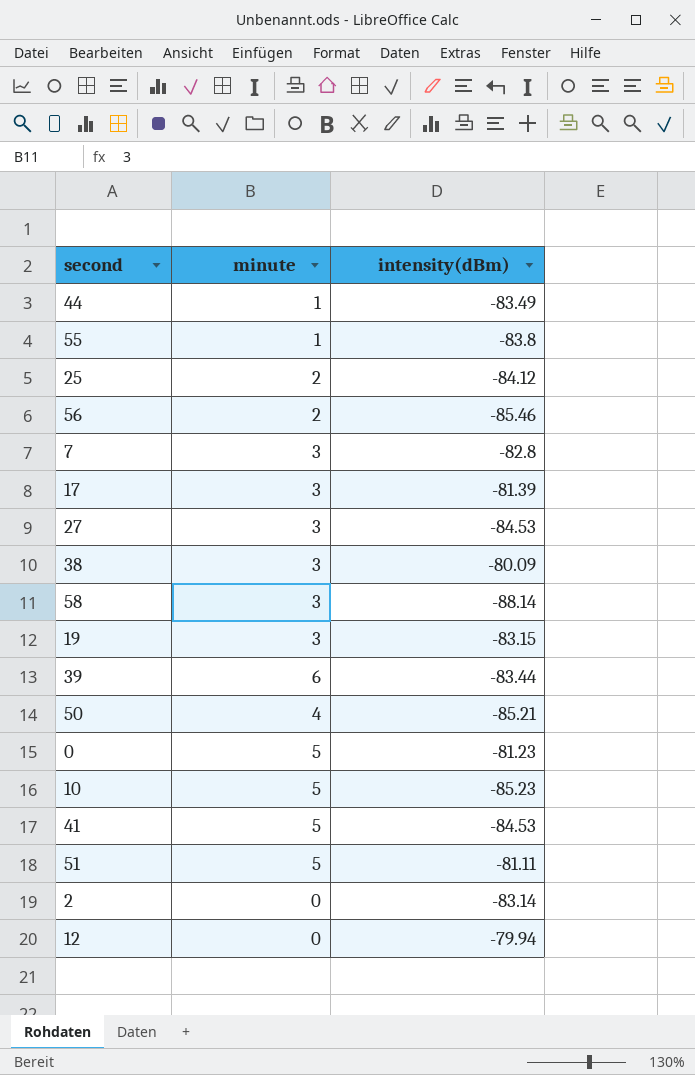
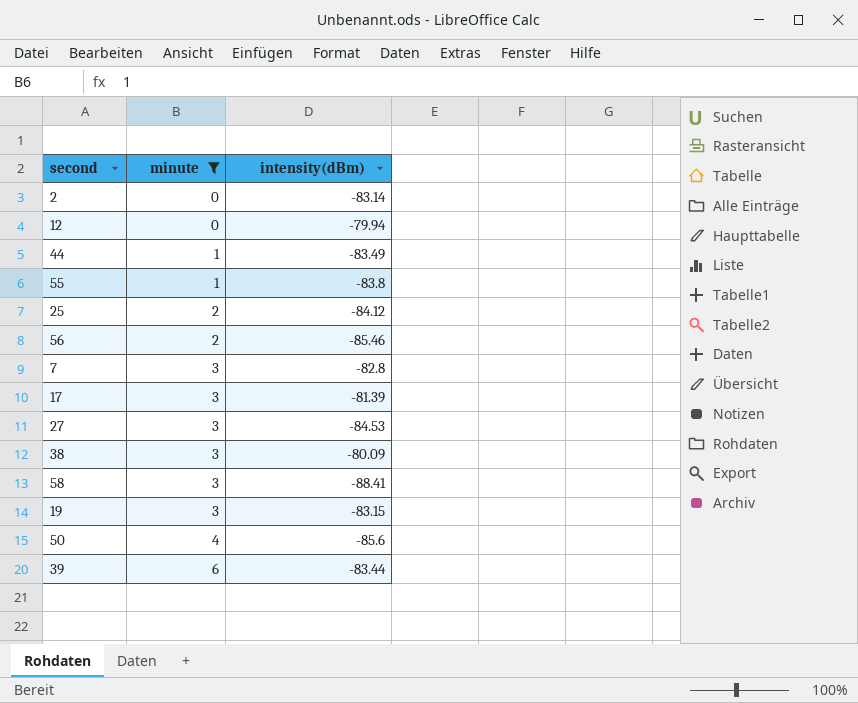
filter: none -> minute != 5
row order: none -> minute ascending
58 | intensity(dBm): -88.14 -> -88.41
50 | intensity(dBm): -85.21 -> -85.6

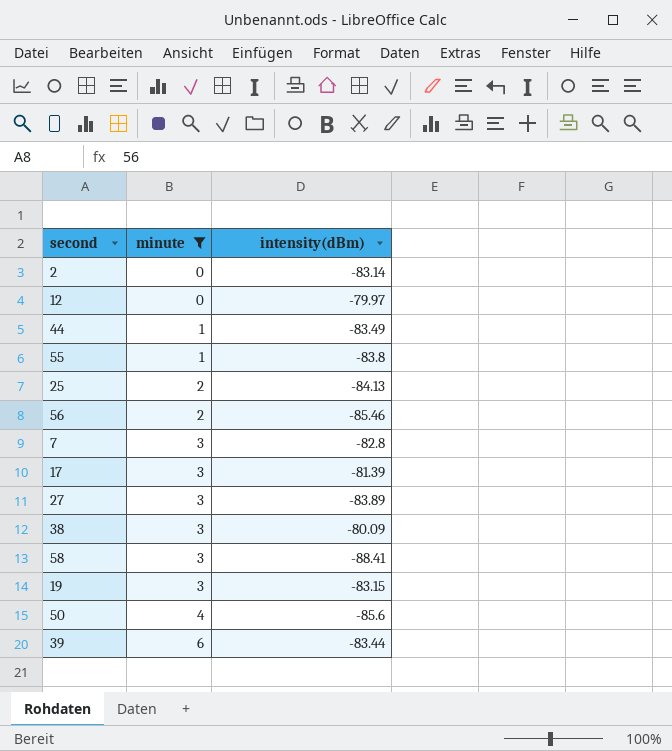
12 | intensity(dBm): -79.94 -> -79.97
25 | intensity(dBm): -84.12 -> -84.13
27 | intensity(dBm): -84.53 -> -83.89

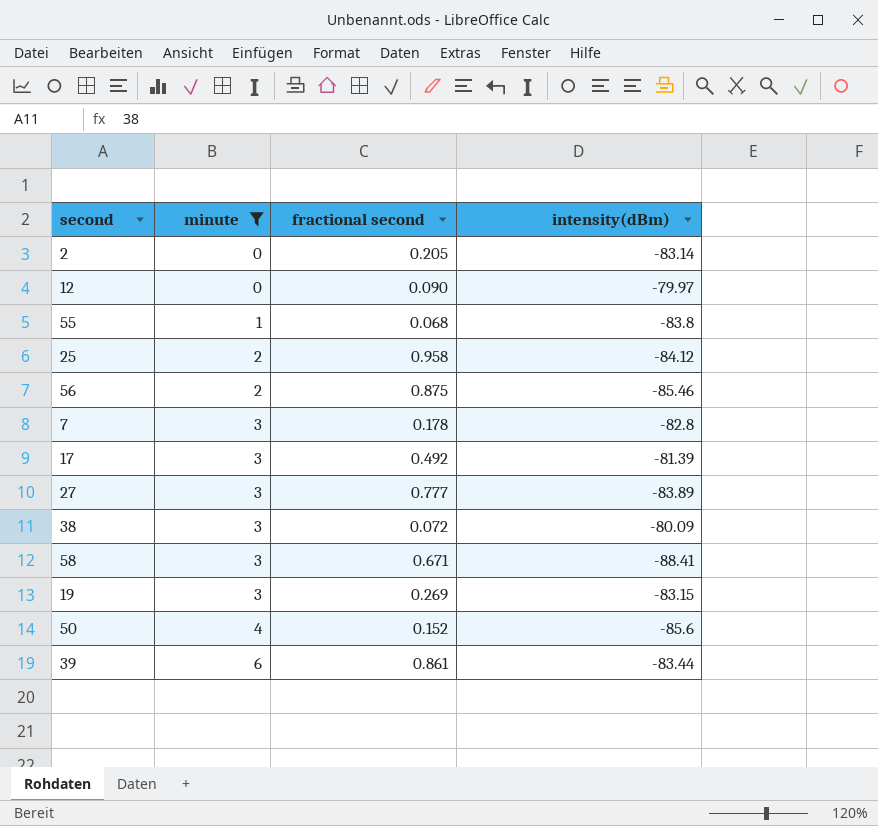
column fractional second | position: none -> 3
row 44: 1 | -83.49 -> none
25 | intensity(dBm): -84.13 -> -84.12

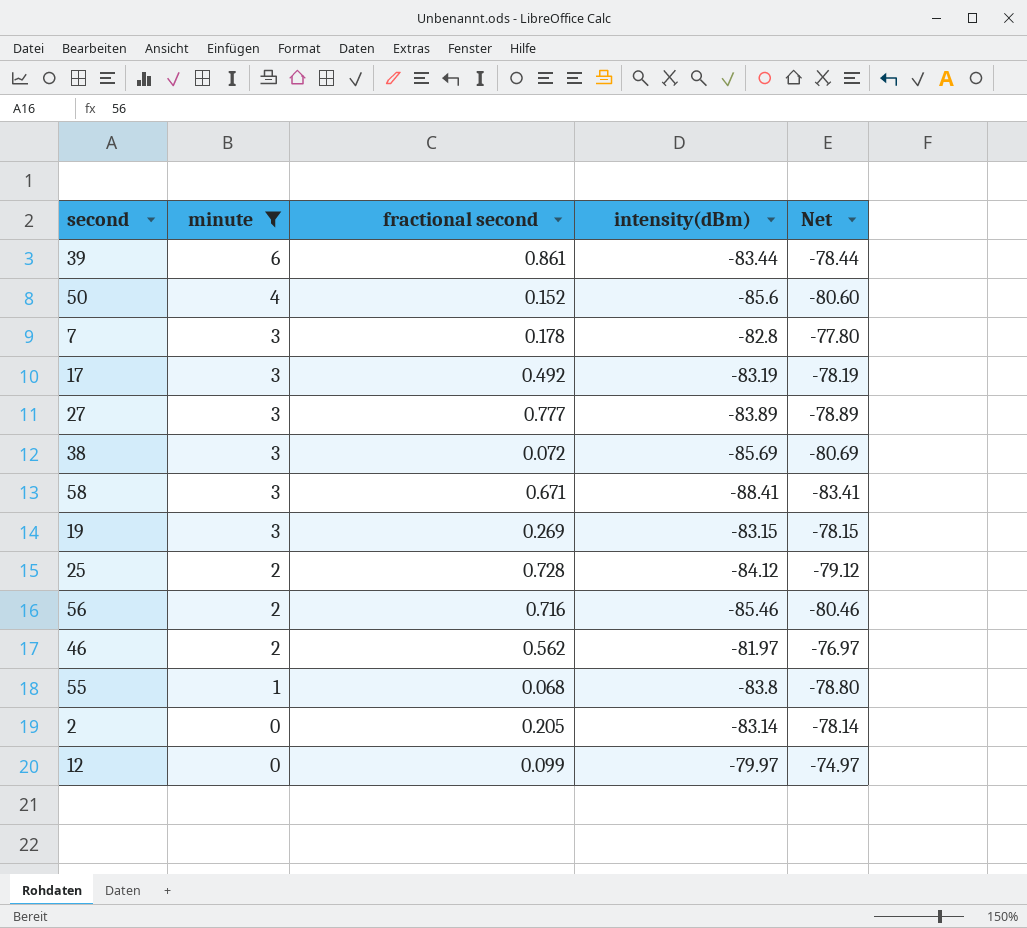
row order: minute ascending -> minute descending
column Net | formula: none -> [intensity(dBm)] + 5
17 | intensity(dBm): -81.39 -> -83.19
38 | intensity(dBm): -80.09 -> -85.69
25 | fractional second: 0.958 -> 0.728
56 | fractional second: 0.875 -> 0.716
row 46: none -> 2 | 0.562 | -81.97 | -76.97
12 | fractional second: 0.090 -> 0.099

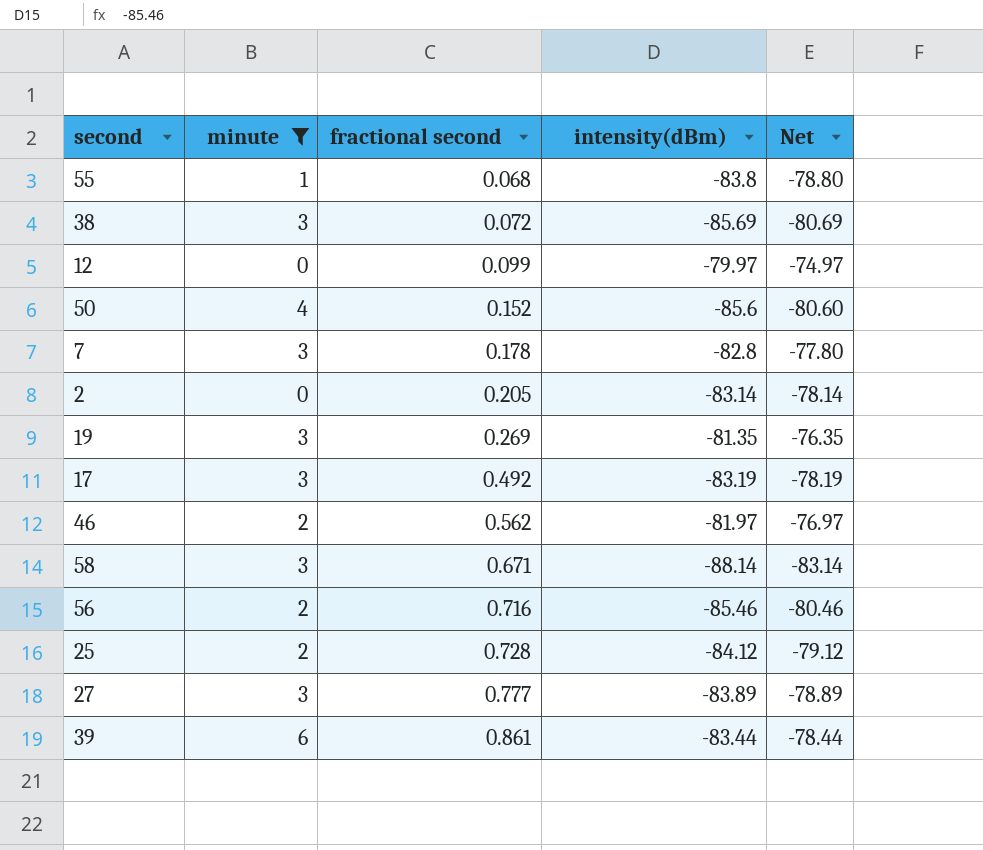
row order: minute descending -> fractional second ascending
19 | intensity(dBm): -83.15 -> -81.35
19 | Net: -78.15 -> -76.35
58 | intensity(dBm): -88.41 -> -88.14
58 | Net: -83.41 -> -83.14

